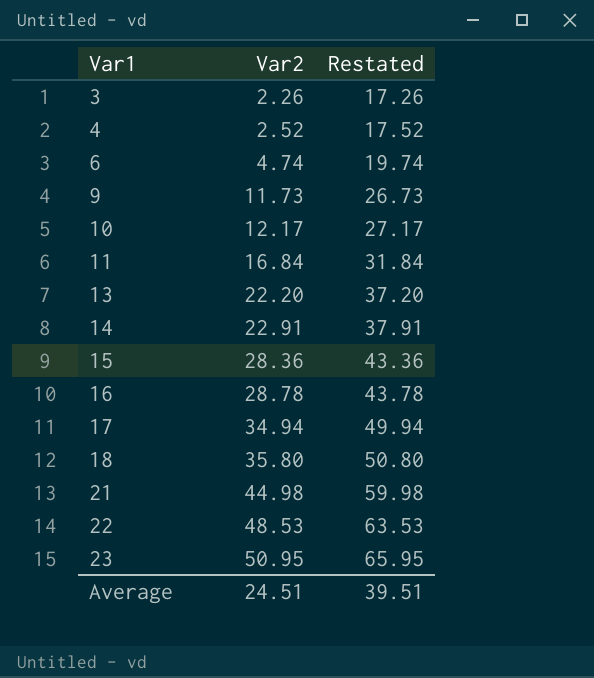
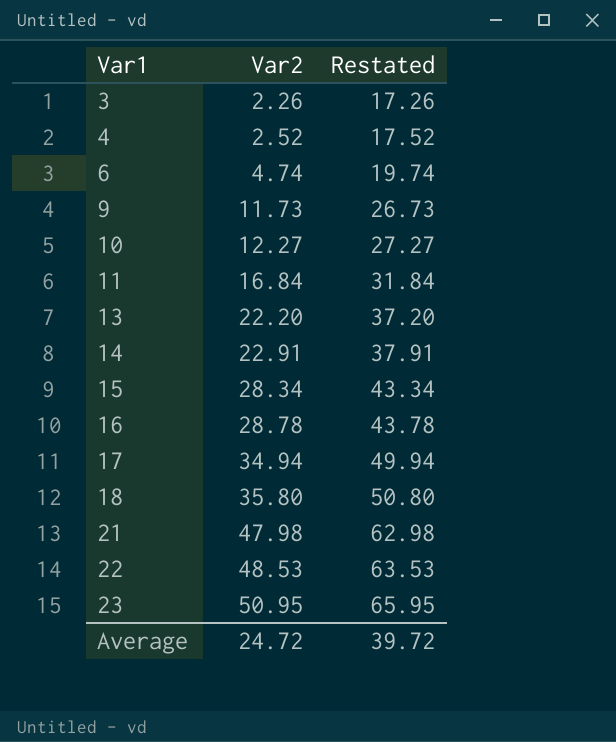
10 | Var2: 12.17 -> 12.27
10 | Restated: 27.17 -> 27.27
15 | Var2: 28.36 -> 28.34
15 | Restated: 43.36 -> 43.34
21 | Var2: 44.98 -> 47.98
21 | Restated: 59.98 -> 62.98
Average | Var2: 24.51 -> 24.72
Average | Restated: 39.51 -> 39.72

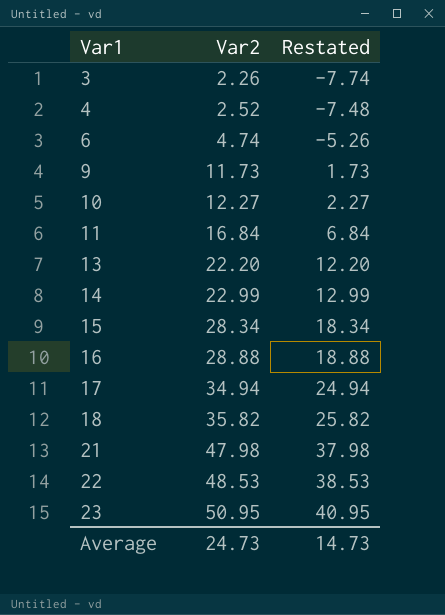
column Restated | formula: [Var2] + 15 -> [Var2] - 10
14 | Var2: 22.91 -> 22.99
16 | Var2: 28.78 -> 28.88
18 | Var2: 35.80 -> 35.82
Average | Var2: 24.72 -> 24.73
Average | Restated: 39.72 -> 14.73

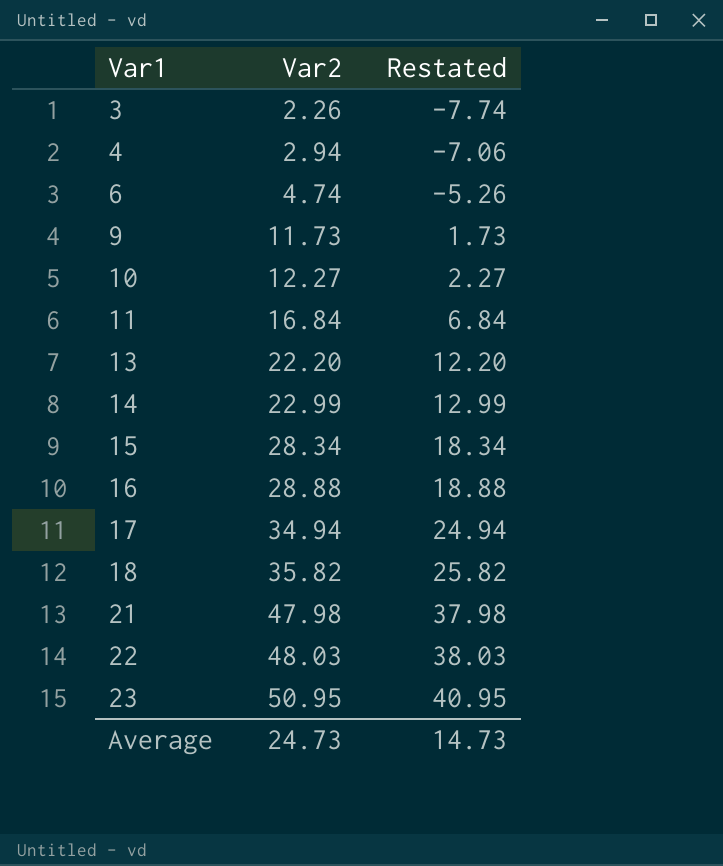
4 | Var2: 2.52 -> 2.94
4 | Restated: -7.48 -> -7.06
22 | Var2: 48.53 -> 48.03
22 | Restated: 38.53 -> 38.03

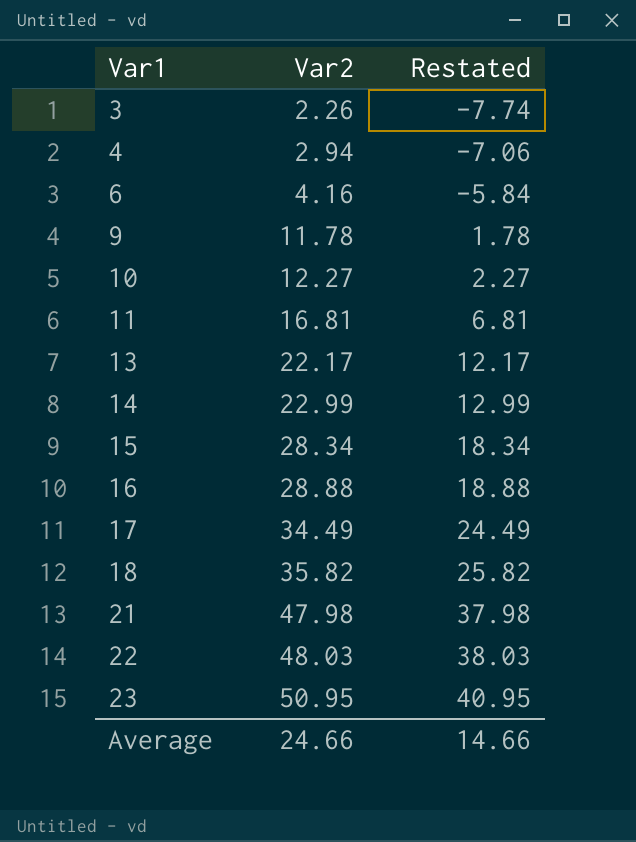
6 | Var2: 4.74 -> 4.16
6 | Restated: -5.26 -> -5.84
9 | Var2: 11.73 -> 11.78
9 | Restated: 1.73 -> 1.78
11 | Var2: 16.84 -> 16.81
11 | Restated: 6.84 -> 6.81
13 | Var2: 22.20 -> 22.17
13 | Restated: 12.20 -> 12.17
17 | Var2: 34.94 -> 34.49
17 | Restated: 24.94 -> 24.49
Average | Var2: 24.73 -> 24.66
Average | Restated: 14.73 -> 14.66

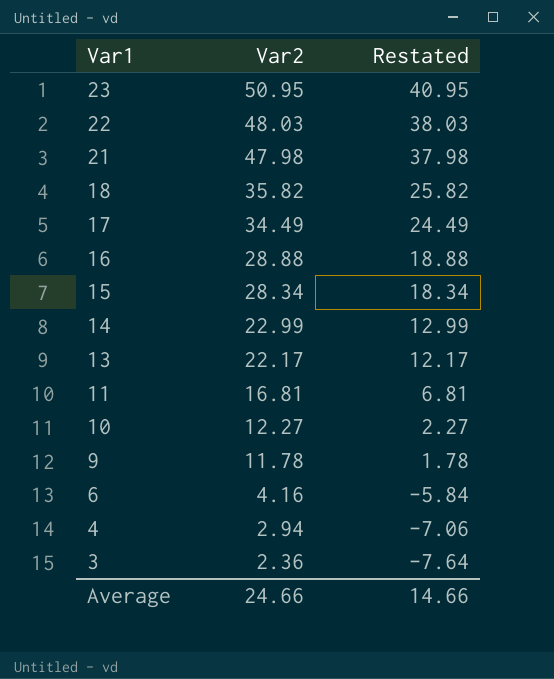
row order: Var1 ascending -> Var1 descending
3 | Var2: 2.26 -> 2.36
3 | Restated: -7.74 -> -7.64

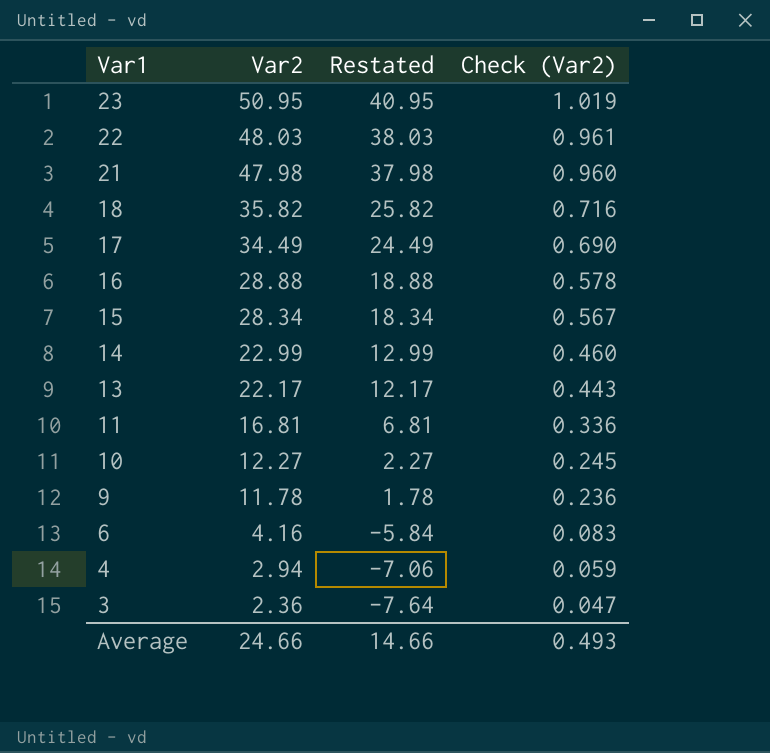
column Check (Var2) | formula: none -> [Var2] * 0.02

